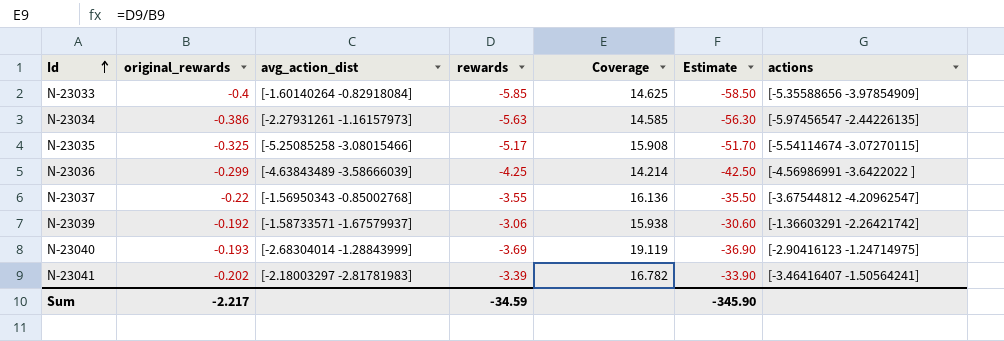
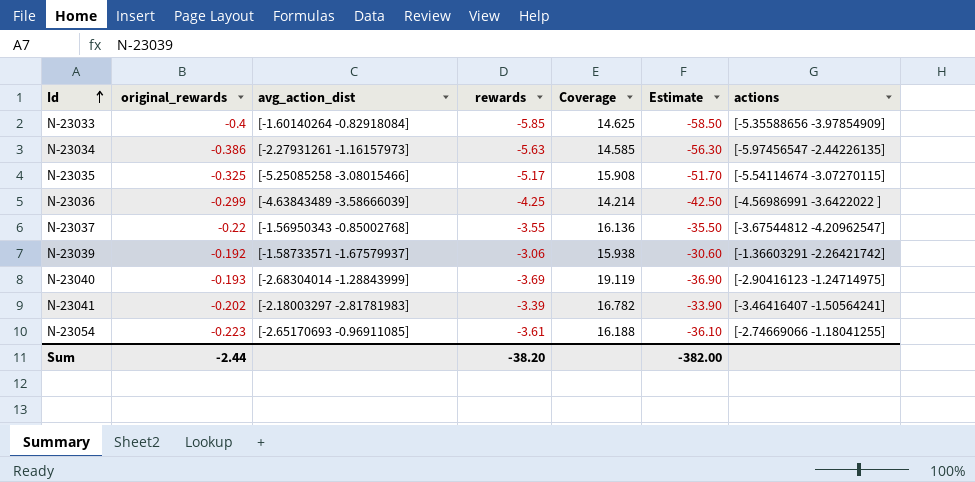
row N-23054: none -> -0.223 | [-2.65170693 -0.96911085] | -3.61 | 16.188 | -36.10 | [-2.74669066 -1.18041255]
Sum | original_rewards: -2.217 -> -2.44
Sum | rewards: -34.59 -> -38.20
Sum | Estimate: -345.90 -> -382.00

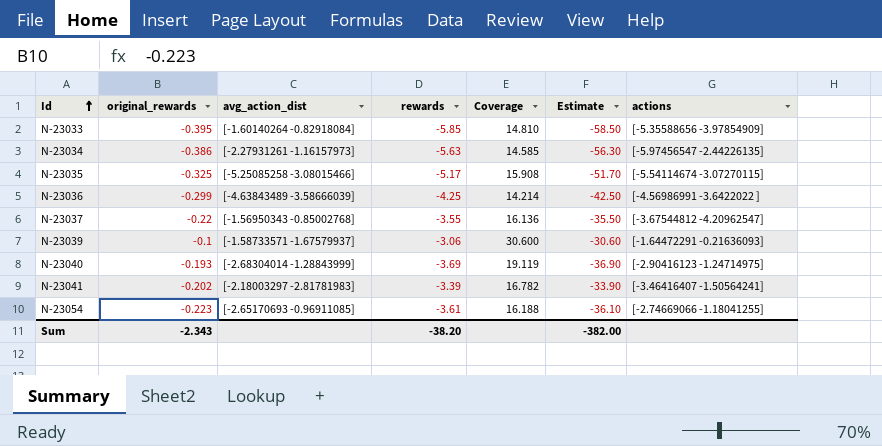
N-23033 | original_rewards: -0.4 -> -0.395
N-23033 | Coverage: 14.625 -> 14.810
N-23039 | original_rewards: -0.192 -> -0.1
N-23039 | Coverage: 15.938 -> 30.600
N-23039 | actions: [-1.36603291 -2.26421742] -> [-1.64472291 -0.21636093]
Sum | original_rewards: -2.44 -> -2.343

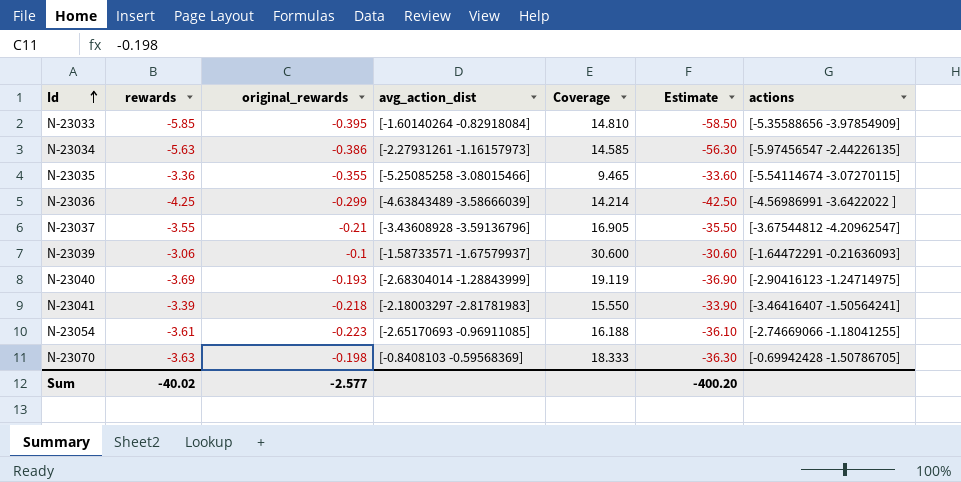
column rewards | position: 4 -> 2
N-23035 | rewards: -5.17 -> -3.36
N-23035 | original_rewards: -0.325 -> -0.355
N-23035 | Coverage: 15.908 -> 9.465
N-23035 | Estimate: -51.70 -> -33.60
N-23037 | original_rewards: -0.22 -> -0.21
N-23037 | avg_action_dist: [-1.56950343 -0.85002768] -> [-3.43608928 -3.59136796]
N-23037 | Coverage: 16.136 -> 16.905
N-23041 | original_rewards: -0.202 -> -0.218
N-23041 | Coverage: 16.782 -> 15.550
row N-23070: none -> -3.63 | -0.198 | [-0.8408103 -0.59568369] | 18.333 | -36.30 | [-0.69942428 -1.50786705]
Sum | rewards: -38.20 -> -40.02
Sum | original_rewards: -2.343 -> -2.577
Sum | Estimate: -382.00 -> -400.20

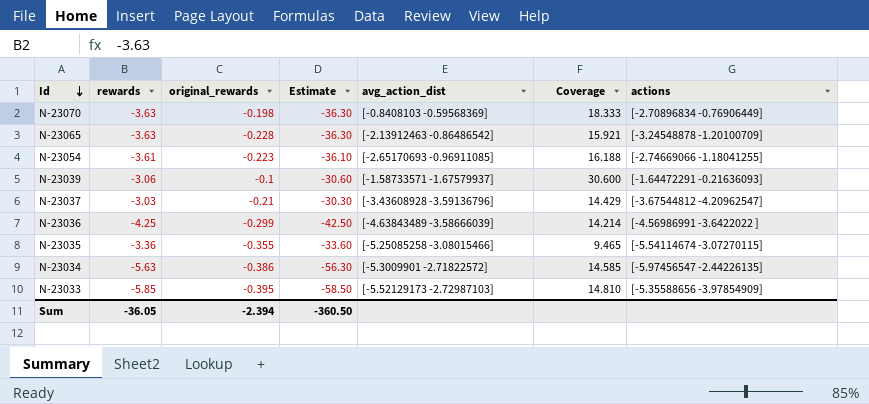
row order: Id ascending -> Id descending
column Estimate | position: 6 -> 4
row N-23040: -3.69 | -0.193 | [-2.68304014 -1.28843999] | 19.119 | -36.90 | [-2.90416123 -1.24714975] -> none
row N-23041: -3.39 | -0.218 | [-2.18003297 -2.81781983] | 15.550 | -33.90 | [-3.46416407 -1.50564241] -> none
N-23070 | actions: [-0.69942428 -1.50786705] -> [-2.70896834 -0.76906449]
row N-23065: none -> -3.63 | -0.228 | -36.30 | [-2.13912463 -0.86486542] | 15.921 | [-3.24548878 -1.20100709]
N-23037 | rewards: -3.55 -> -3.03
N-23037 | Estimate: -35.50 -> -30.30
N-23037 | Coverage: 16.905 -> 14.429
N-23034 | avg_action_dist: [-2.27931261 -1.16157973] -> [-5.3009901 -2.71822572]
N-23033 | avg_action_dist: [-1.60140264 -0.82918084] -> [-5.52129173 -2.72987103]
Sum | rewards: -40.02 -> -36.05
Sum | original_rewards: -2.577 -> -2.394
Sum | Estimate: -400.20 -> -360.50

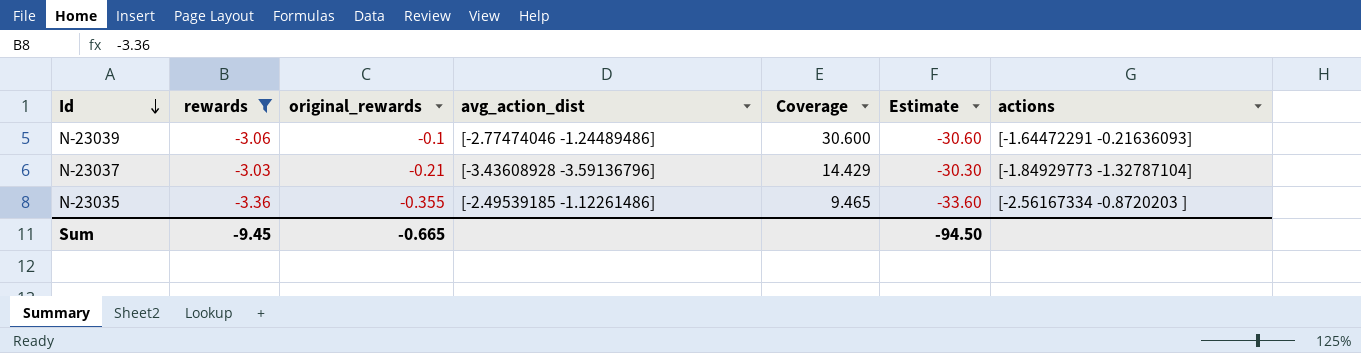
filter: none -> rewards >= -3.36
column Estimate | position: 4 -> 6
N-23039 | avg_action_dist: [-1.58733571 -1.67579937] -> [-2.77474046 -1.24489486]
N-23037 | actions: [-3.67544812 -4.20962547] -> [-1.84929773 -1.32787104]
N-23035 | avg_action_dist: [-5.25085258 -3.08015466] -> [-2.49539185 -1.12261486]
N-23035 | actions: [-5.54114674 -3.07270115] -> [-2.56167334 -0.8720203 ]
Sum | rewards: -36.05 -> -9.45
Sum | original_rewards: -2.394 -> -0.665
Sum | Estimate: -360.50 -> -94.50

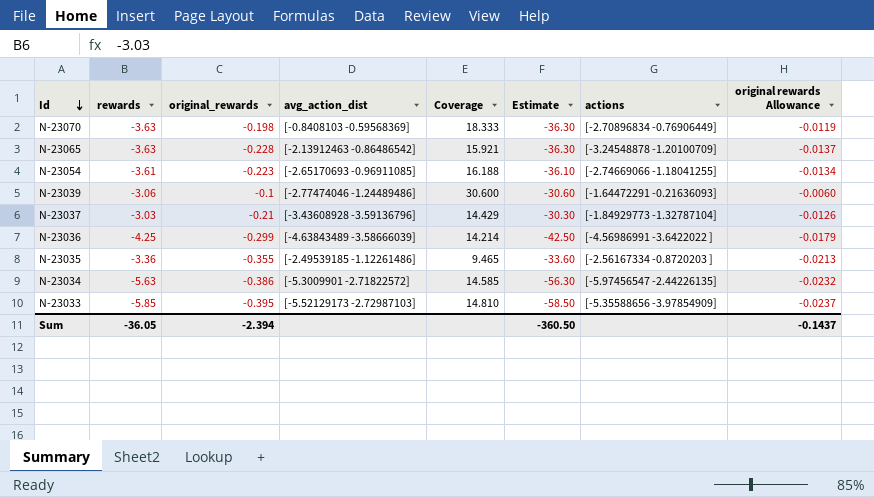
filter: rewards >= -3.36 -> none
column original rewards Allowance | formula: none -> [original_rewards] * 0.06
Sum | rewards: -9.45 -> -36.05
Sum | original_rewards: -0.665 -> -2.394
Sum | Estimate: -94.50 -> -360.50

